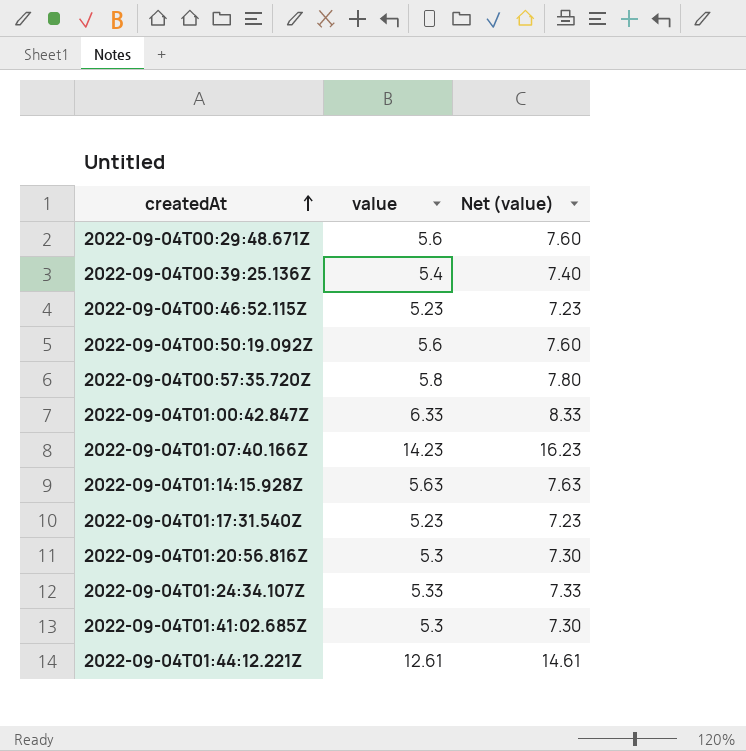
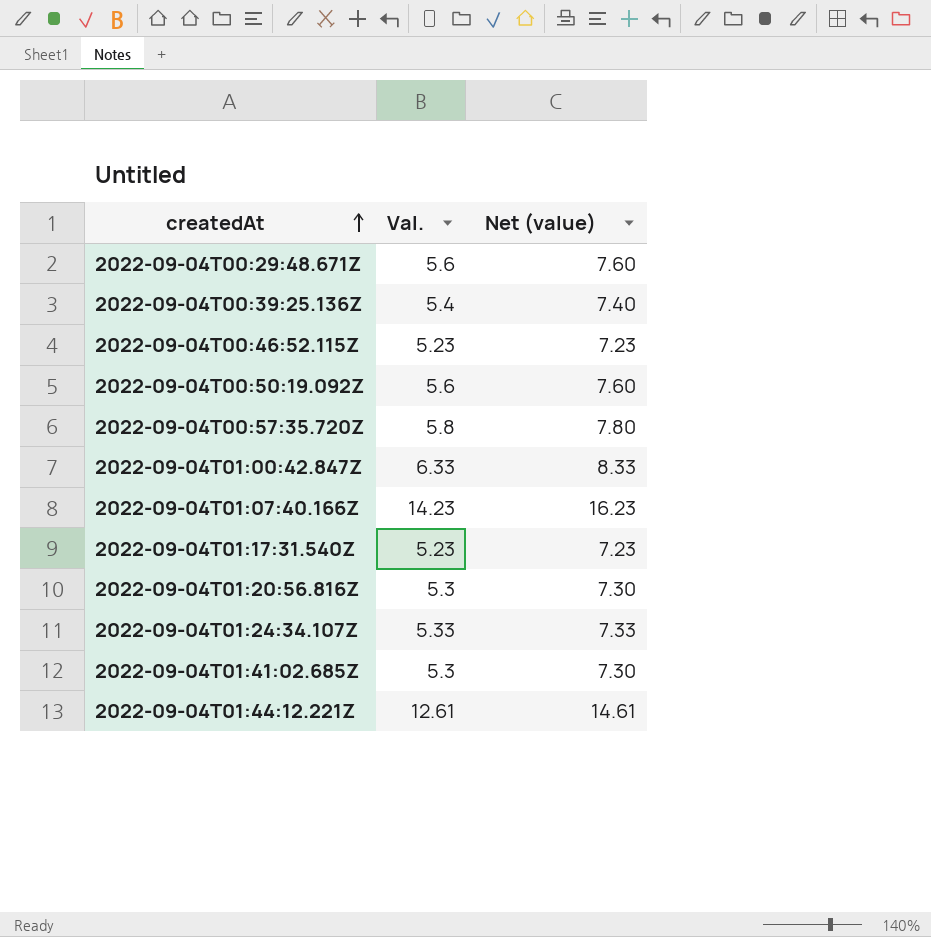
column name: value -> Val.
row 2022-09-04T01:14:15.928Z: 5.63 | 7.63 -> none

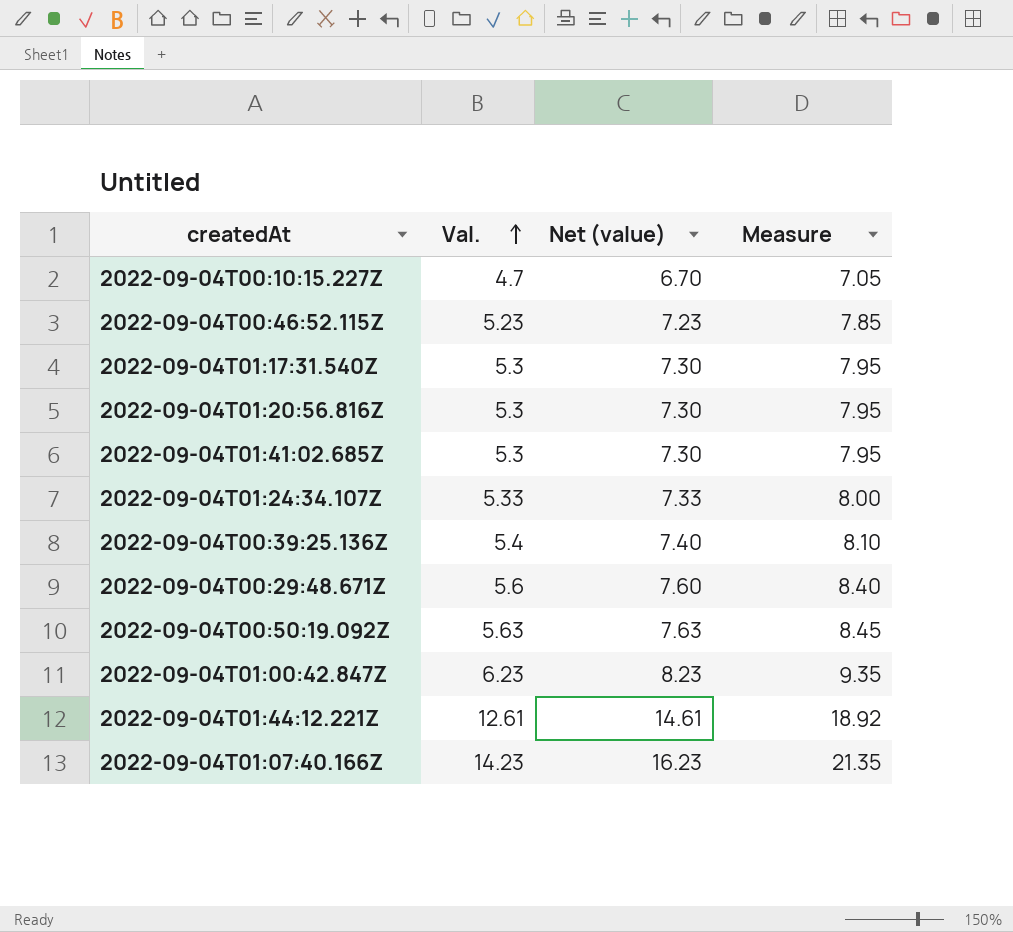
row order: createdAt ascending -> Val. ascending
column Measure | formula: none -> [Val.] * 1.5
row 2022-09-04T00:57:35.720Z: 5.8 | 7.80 -> none
row 2022-09-04T00:10:15.227Z: none -> 4.7 | 6.70 | 7.05
2022-09-04T01:17:31.540Z | Val.: 5.23 -> 5.3
2022-09-04T01:17:31.540Z | Net (value): 7.23 -> 7.30
2022-09-04T00:50:19.092Z | Val.: 5.6 -> 5.63
2022-09-04T00:50:19.092Z | Net (value): 7.60 -> 7.63
2022-09-04T01:00:42.847Z | Val.: 6.33 -> 6.23
2022-09-04T01:00:42.847Z | Net (value): 8.33 -> 8.23

